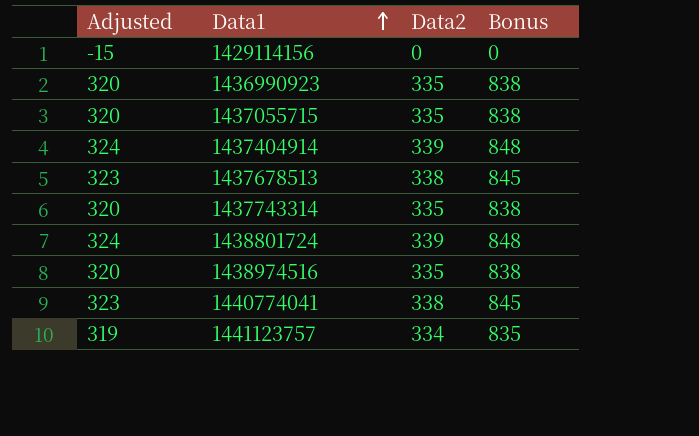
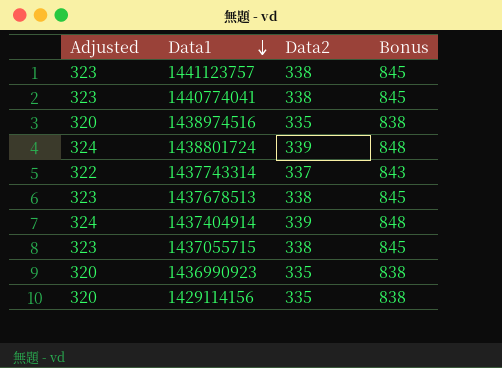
row order: Data1 ascending -> Data1 descending
1441123757 | Adjusted: 319 -> 323
1441123757 | Data2: 334 -> 338
1441123757 | Bonus: 835 -> 845
1437743314 | Adjusted: 320 -> 322
1437743314 | Data2: 335 -> 337
1437743314 | Bonus: 838 -> 843
1437055715 | Adjusted: 320 -> 323
1437055715 | Data2: 335 -> 338
1437055715 | Bonus: 838 -> 845
1429114156 | Adjusted: -15 -> 320
1429114156 | Data2: 0 -> 335
1429114156 | Bonus: 0 -> 838

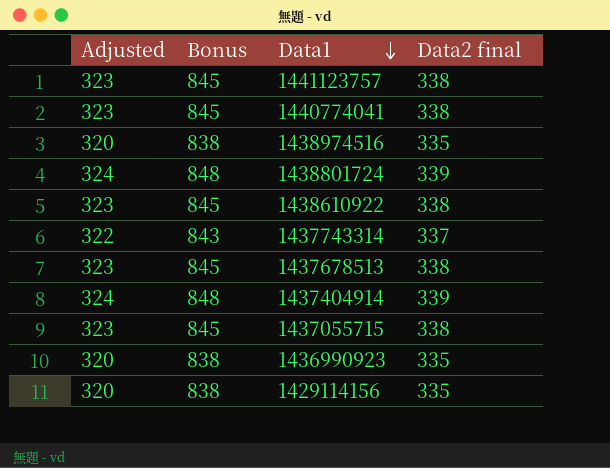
column Bonus | position: 4 -> 2
column name: Data2 -> Data2 final
row 1438610922: none -> 323 | 845 | 338

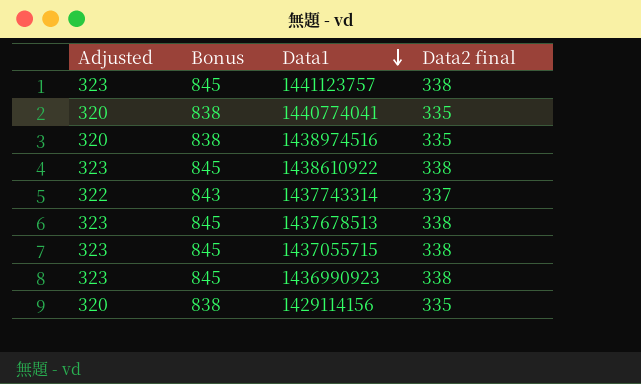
row 1438801724: 324 | 848 | 339 -> none
row 1437404914: 324 | 848 | 339 -> none
1440774041 | Adjusted: 323 -> 320
1440774041 | Bonus: 845 -> 838
1440774041 | Data2 final: 338 -> 335
1436990923 | Adjusted: 320 -> 323
1436990923 | Bonus: 838 -> 845
1436990923 | Data2 final: 335 -> 338

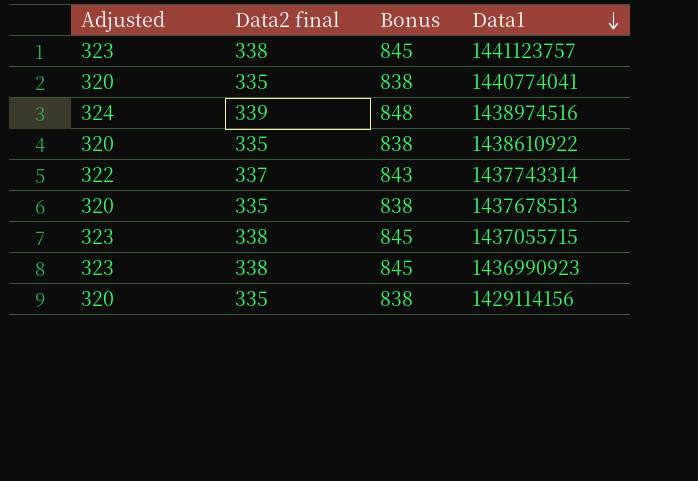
column Data2 final | position: 4 -> 2
1438974516 | Adjusted: 320 -> 324
1438974516 | Data2 final: 335 -> 339
1438974516 | Bonus: 838 -> 848
1438610922 | Adjusted: 323 -> 320
1438610922 | Data2 final: 338 -> 335
1438610922 | Bonus: 845 -> 838
1437678513 | Adjusted: 323 -> 320
1437678513 | Data2 final: 338 -> 335
1437678513 | Bonus: 845 -> 838

